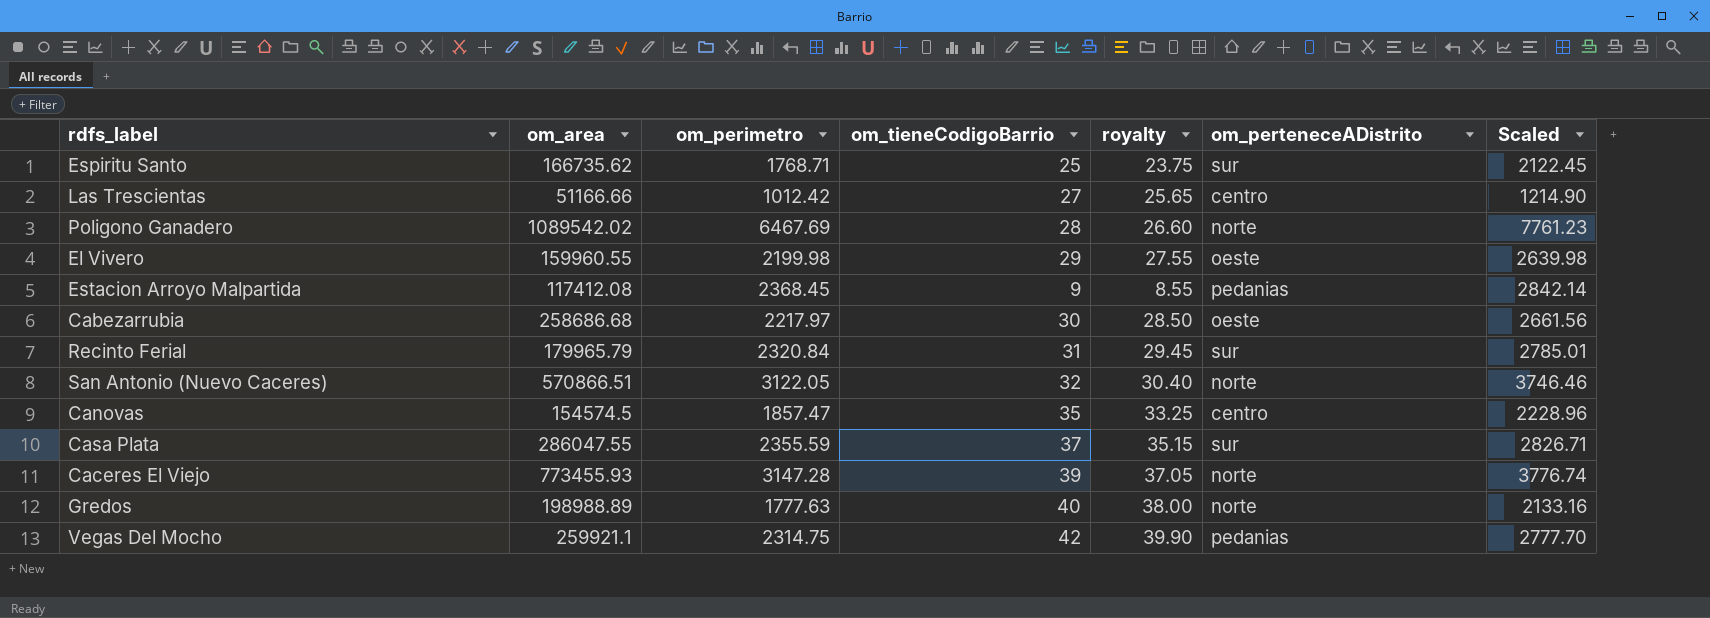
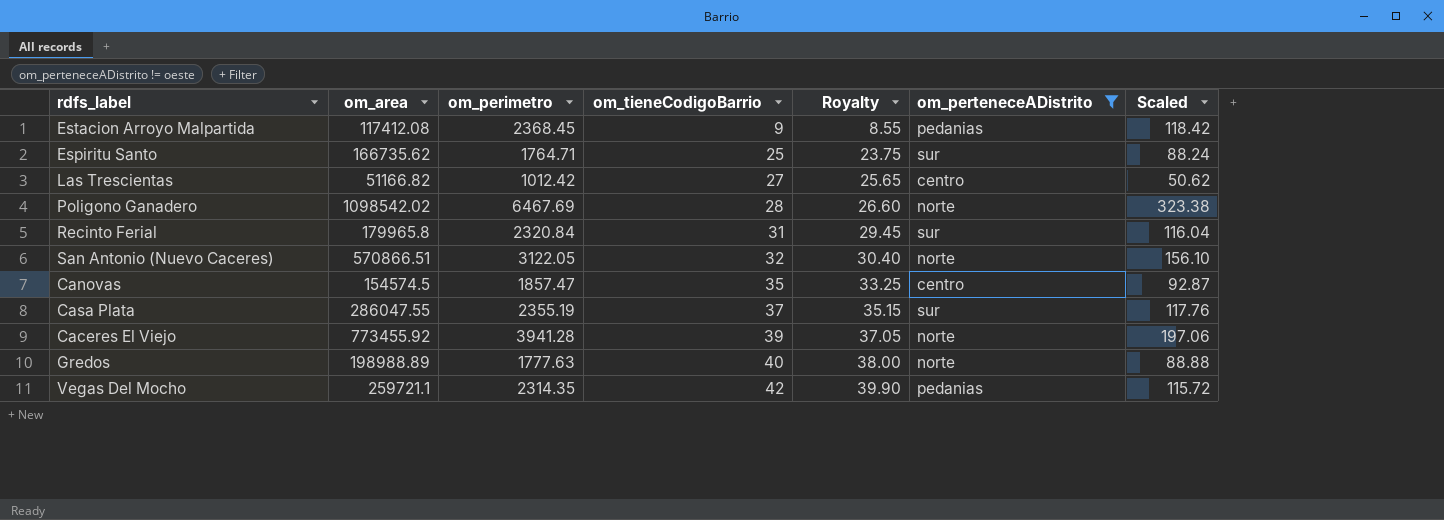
filter: none -> om_perteneceADistrito != oeste
row order: none -> om_tieneCodigoBarrio ascending
column name: royalty -> Royalty
column Scaled | formula: [om_perimetro] * 1.2 -> [om_perimetro] * 0.05
Espiritu Santo | om_perimetro: 1768.71 -> 1764.71
Las Trescientas | om_area: 51166.66 -> 51166.82
Poligono Ganadero | om_area: 1089542.02 -> 1098542.02
Recinto Ferial | om_area: 179965.79 -> 179965.8
Casa Plata | om_perimetro: 2355.59 -> 2355.19
Caceres El Viejo | om_area: 773455.93 -> 773455.92
Caceres El Viejo | om_perimetro: 3147.28 -> 3941.28
Vegas Del Mocho | om_area: 259921.1 -> 259721.1
Vegas Del Mocho | om_perimetro: 2314.75 -> 2314.35

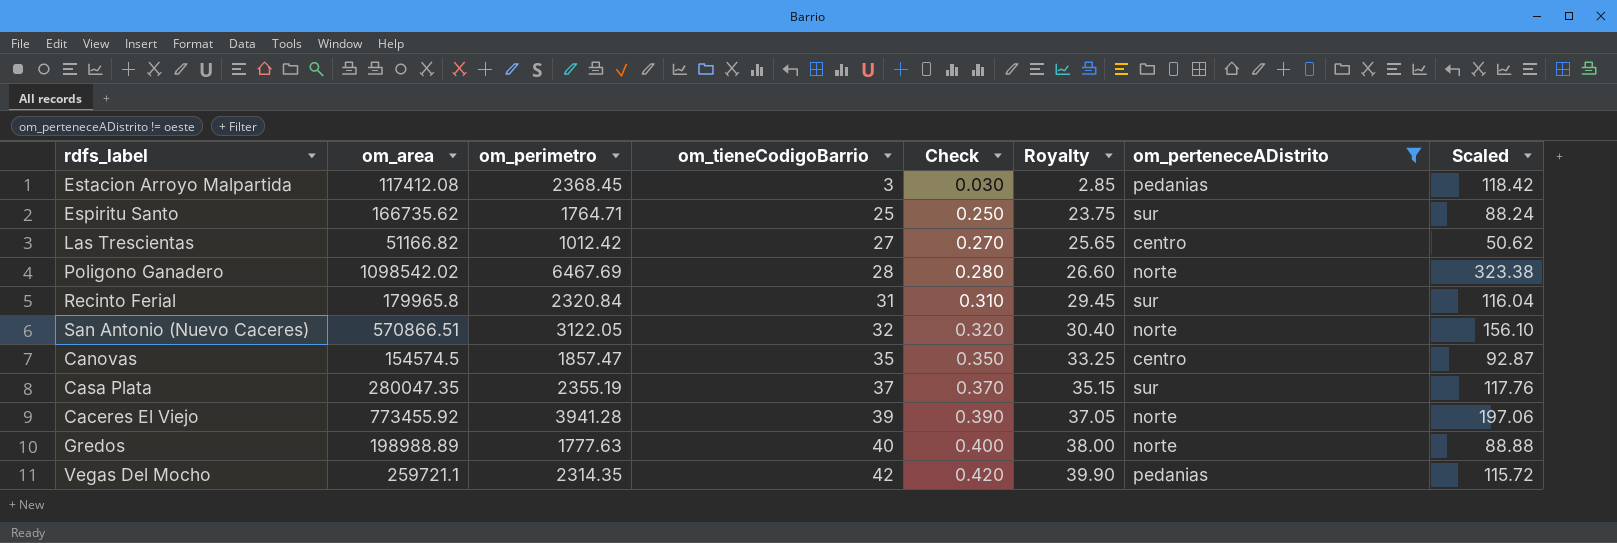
column Check | formula: none -> [om_tieneCodigoBarrio] * 0.01
Estacion Arroyo Malpartida | om_tieneCodigoBarrio: 9 -> 3
Estacion Arroyo Malpartida | Royalty: 8.55 -> 2.85
Casa Plata | om_area: 286047.55 -> 280047.35

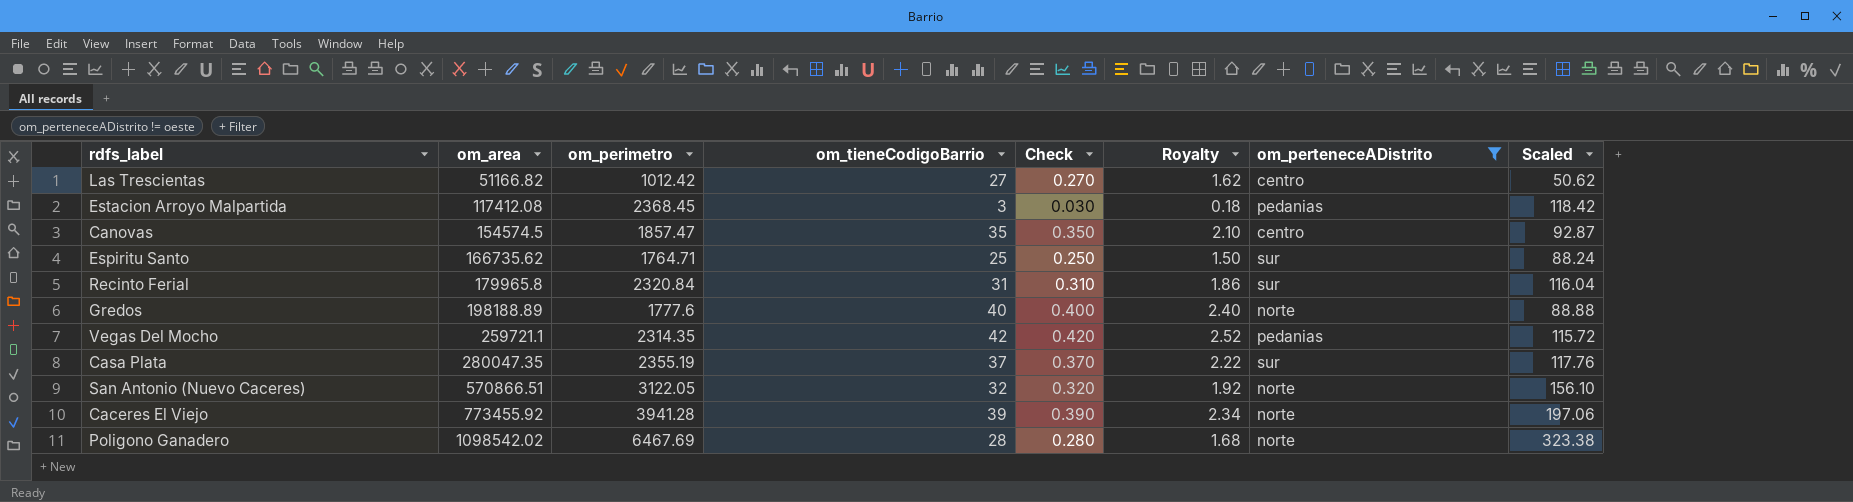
row order: om_tieneCodigoBarrio ascending -> om_area ascending
column Royalty | formula: [om_tieneCodigoBarrio] * 0.95 -> [om_tieneCodigoBarrio] * 0.06
Gredos | om_area: 198988.89 -> 198188.89
Gredos | om_perimetro: 1777.63 -> 1777.6

